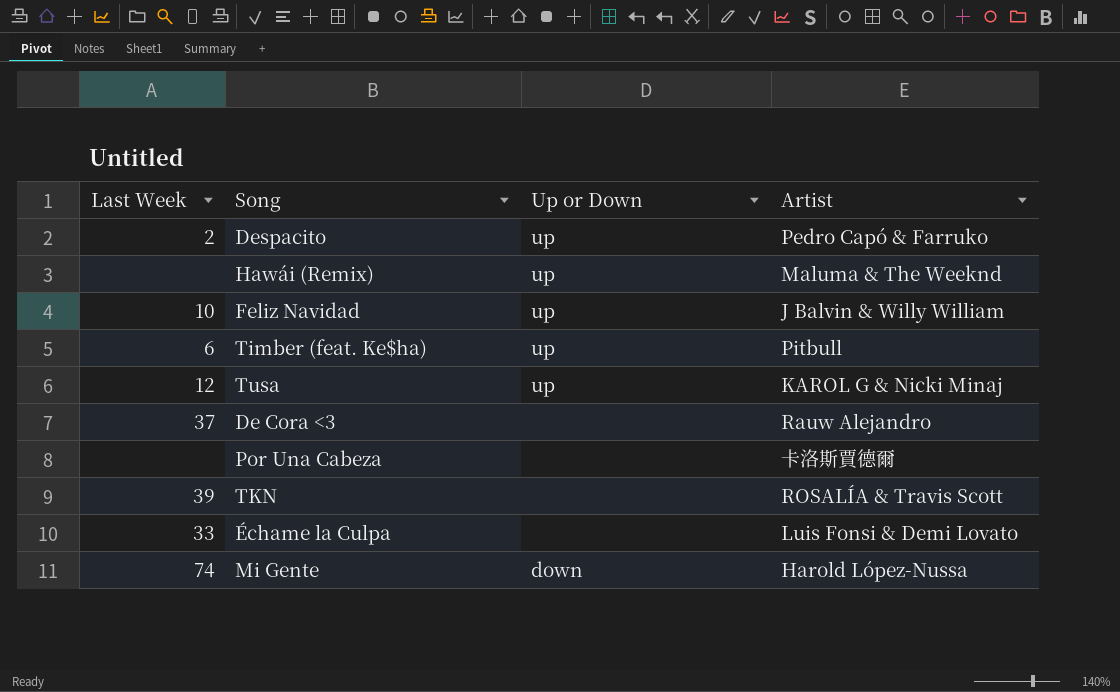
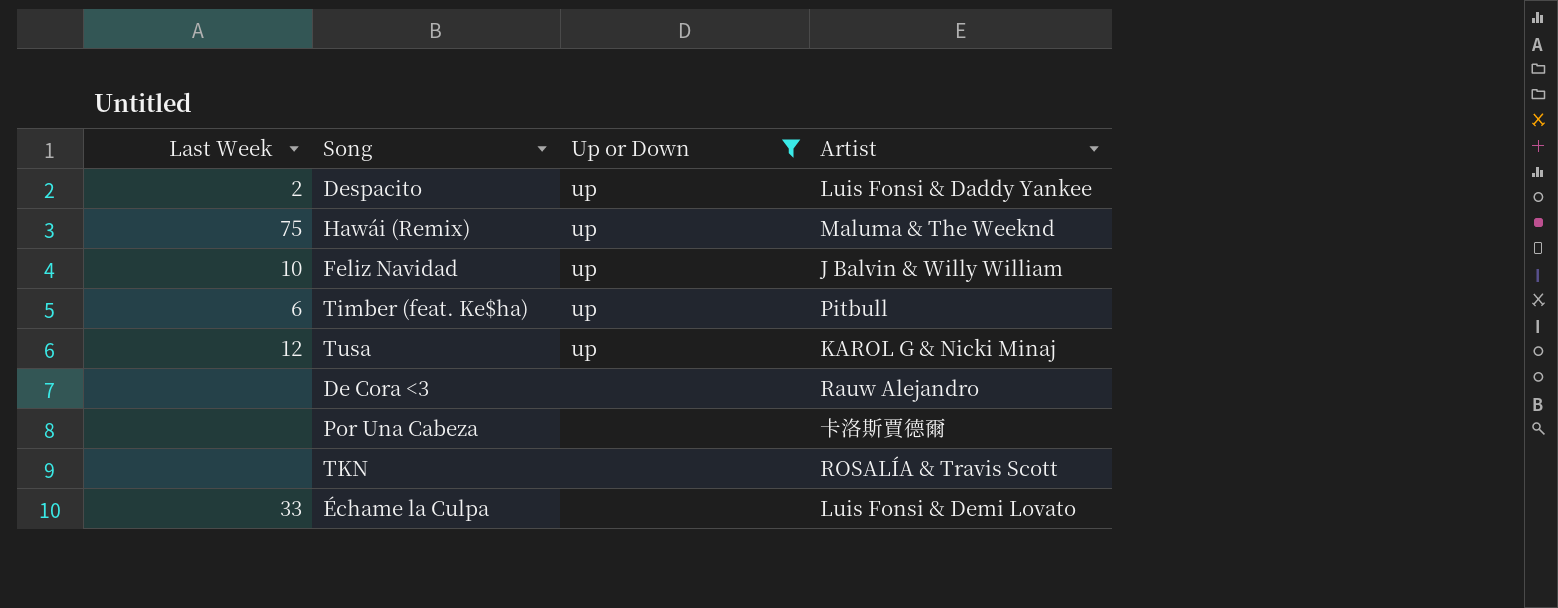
filter: none -> Up or Down != down
Despacito | Artist: Pedro Capó & Farruko -> Luis Fonsi & Daddy Yankee
Hawái (Remix) | Last Week: none -> 75
De Cora <3 | Last Week: 37 -> none
TKN | Last Week: 39 -> none

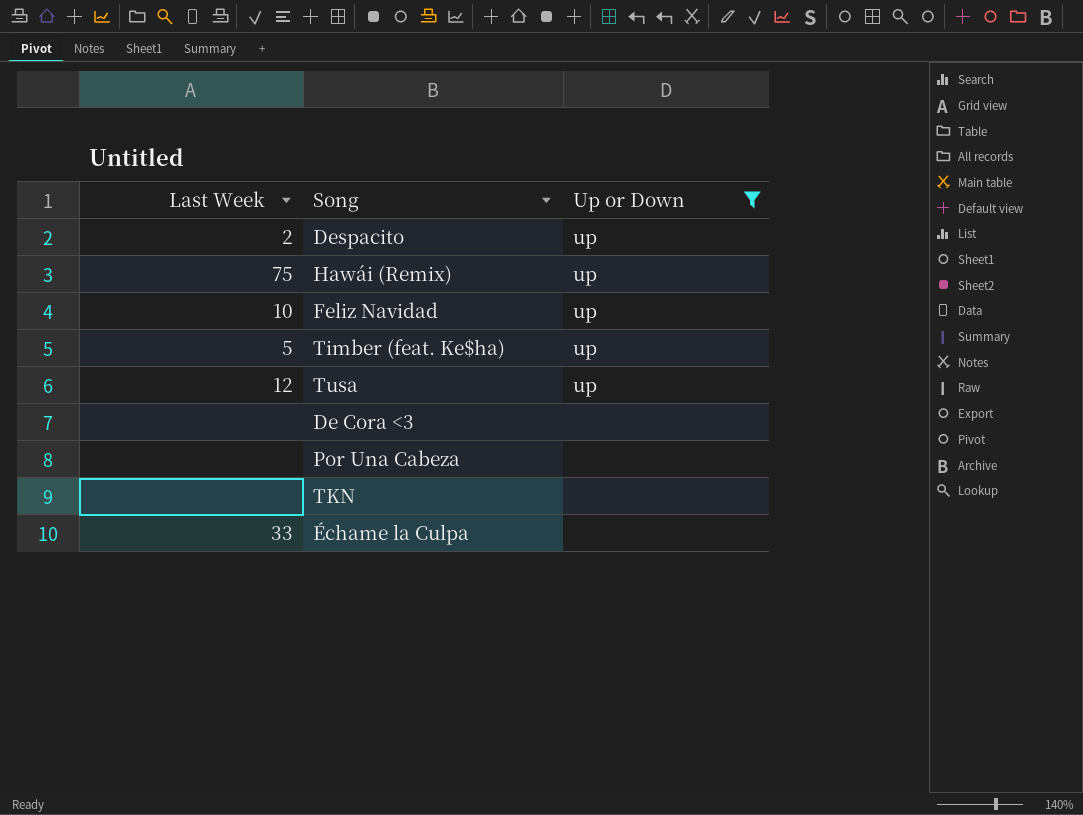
column Artist | position: 4 -> none
Timber (feat. Ke$ha) | Last Week: 6 -> 5

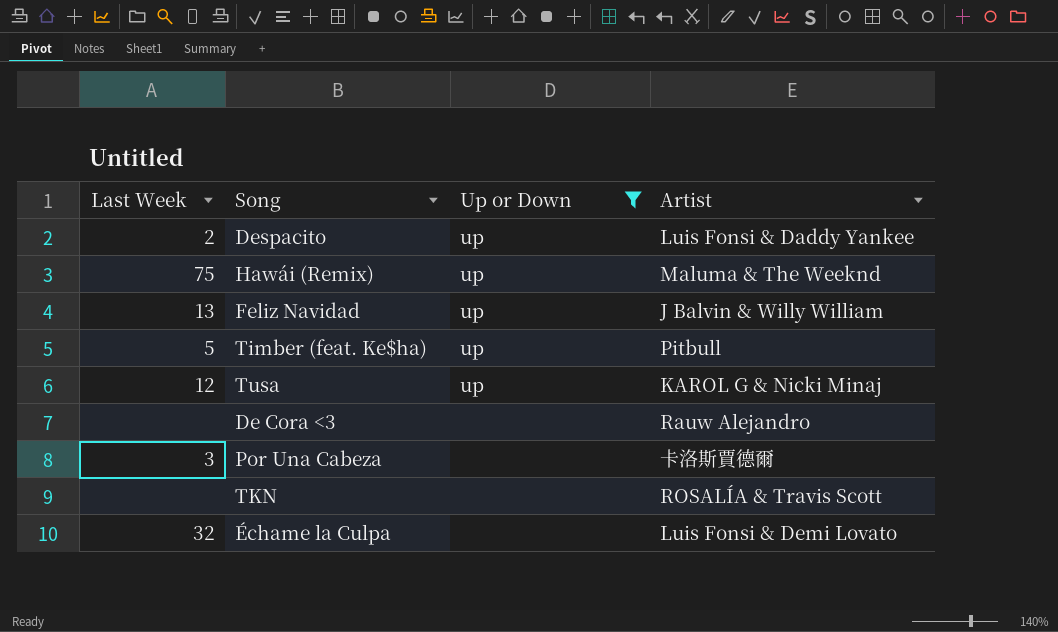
column Artist | position: none -> 4
Feliz Navidad | Last Week: 10 -> 13
Por Una Cabeza | Last Week: none -> 3
Échame la Culpa | Last Week: 33 -> 32

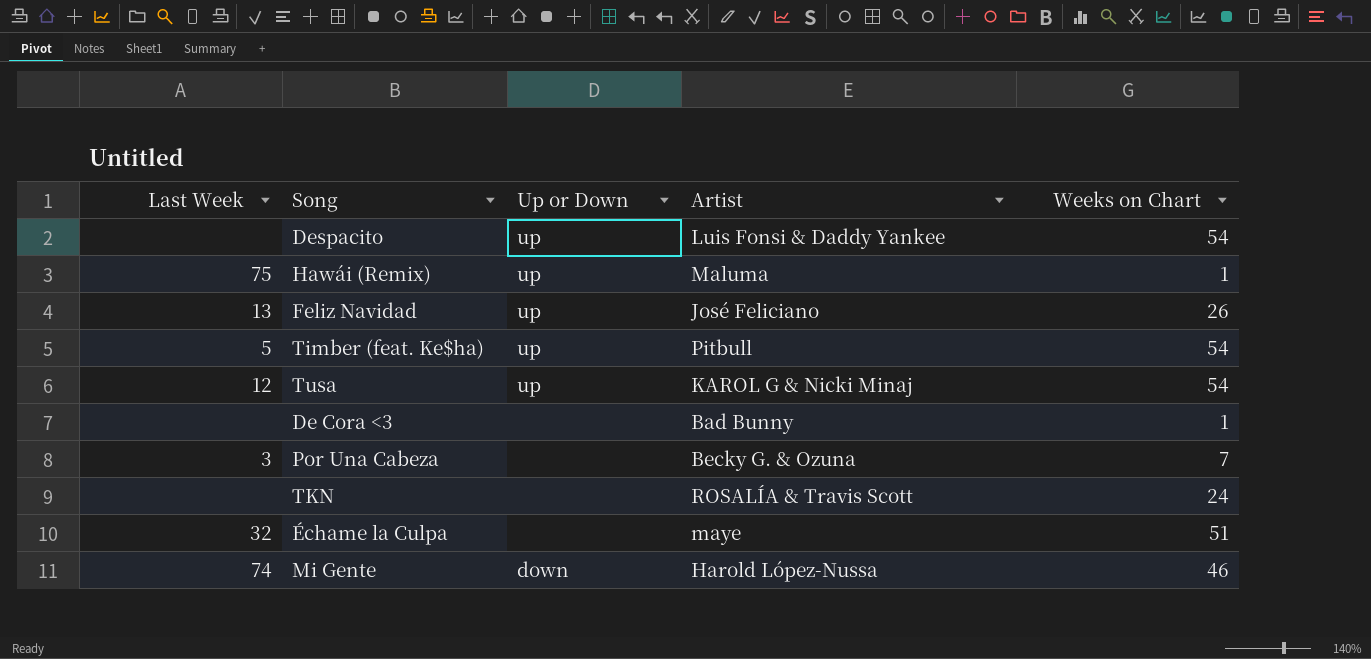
filter: Up or Down != down -> none
column Weeks on Chart | position: none -> 5
Despacito | Last Week: 2 -> none
Hawái (Remix) | Artist: Maluma & The Weeknd -> Maluma
Feliz Navidad | Artist: J Balvin & Willy William -> José Feliciano
De Cora <3 | Artist: Rauw Alejandro -> Bad Bunny
Por Una Cabeza | Artist: 卡洛斯賈德爾 -> Becky G. & Ozuna
Échame la Culpa | Artist: Luis Fonsi & Demi Lovato -> maye

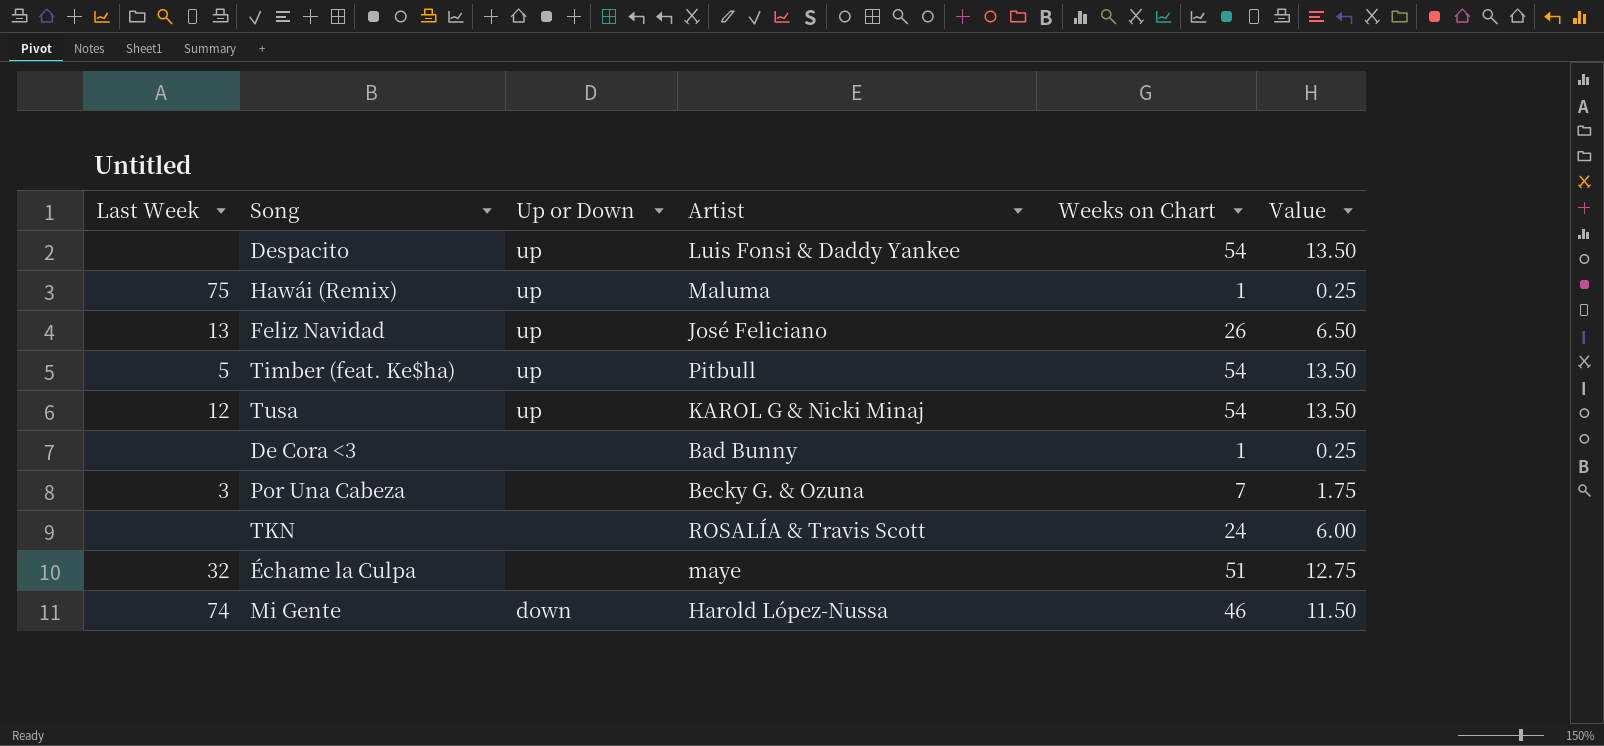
column Value | formula: none -> [Weeks on Chart] * 0.25

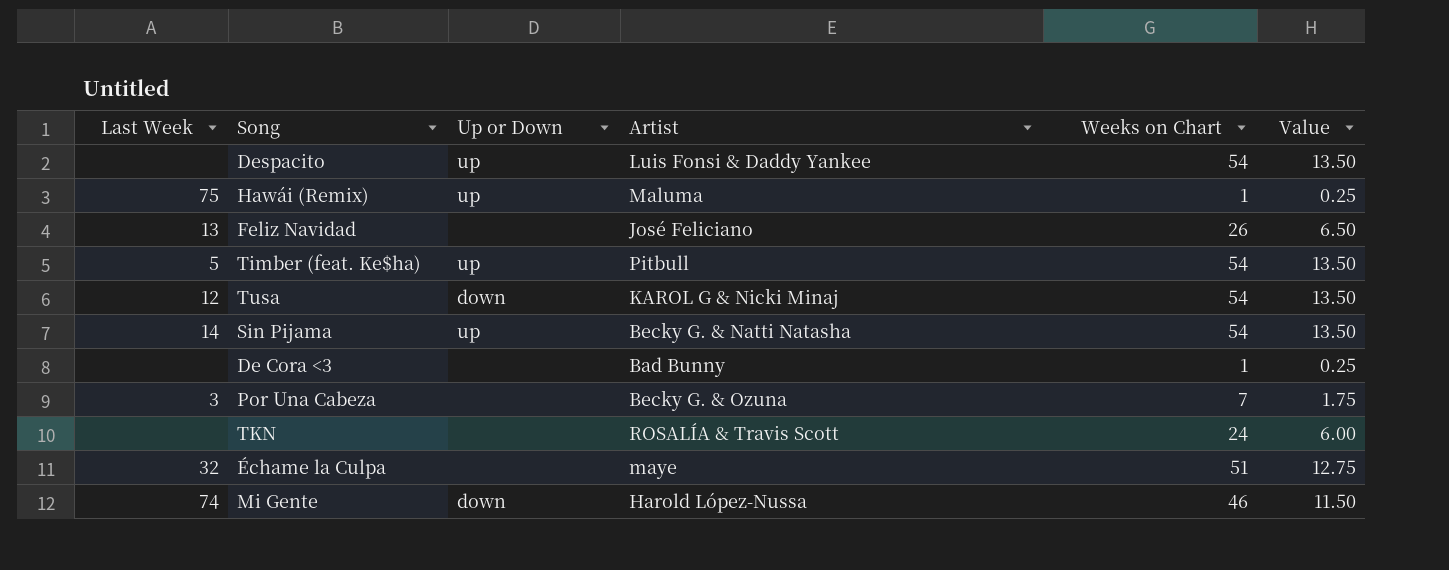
Feliz Navidad | Up or Down: up -> none
Tusa | Up or Down: up -> down
row Sin Pijama: none -> 14 | up | Becky G. & Natti Natasha | 54 | 13.50

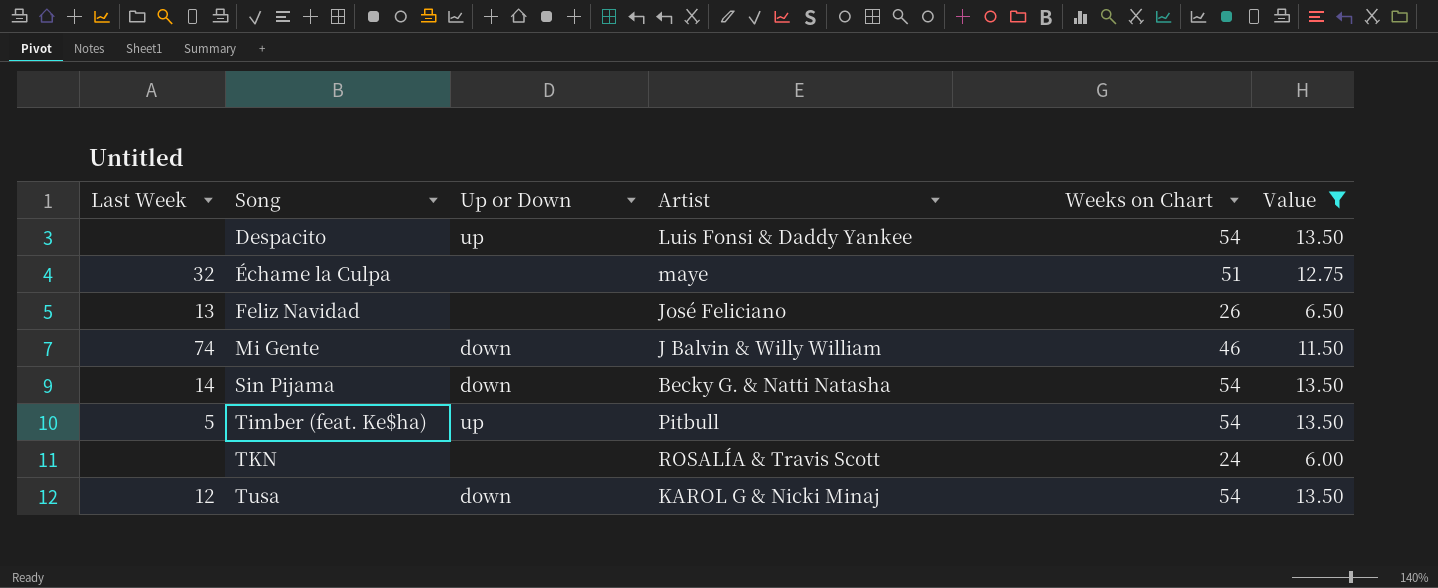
filter: none -> Value >= 6.00
row order: none -> Song ascending
Mi Gente | Artist: Harold López-Nussa -> J Balvin & Willy William
Sin Pijama | Up or Down: up -> down

